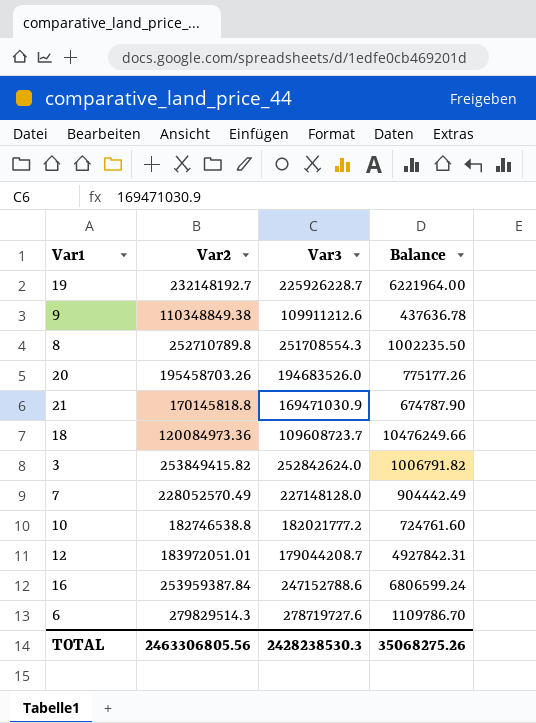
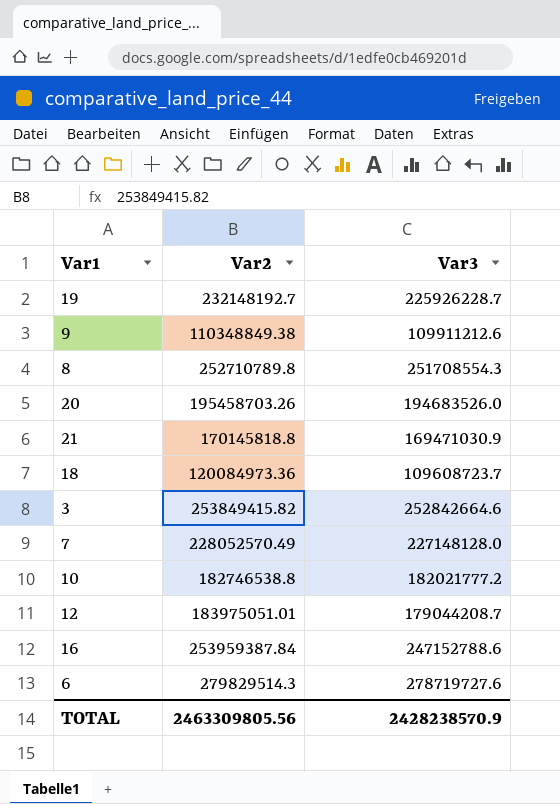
column Balance | formula: [Var2] - [Var3] -> none
3 | Var3: 252842624.0 -> 252842664.6
12 | Var2: 183972051.01 -> 183975051.01
TOTAL | Var2: 2463306805.56 -> 2463309805.56
TOTAL | Var3: 2428238530.3 -> 2428238570.9

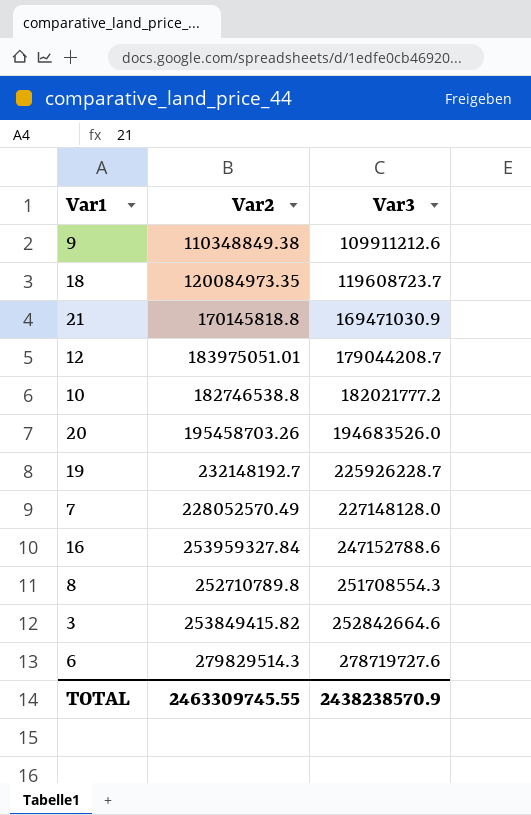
row order: none -> Var3 ascending
18 | Var2: 120084973.36 -> 120084973.35
18 | Var3: 109608723.7 -> 119608723.7
16 | Var2: 253959387.84 -> 253959327.84
TOTAL | Var2: 2463309805.56 -> 2463309745.55
TOTAL | Var3: 2428238570.9 -> 2438238570.9

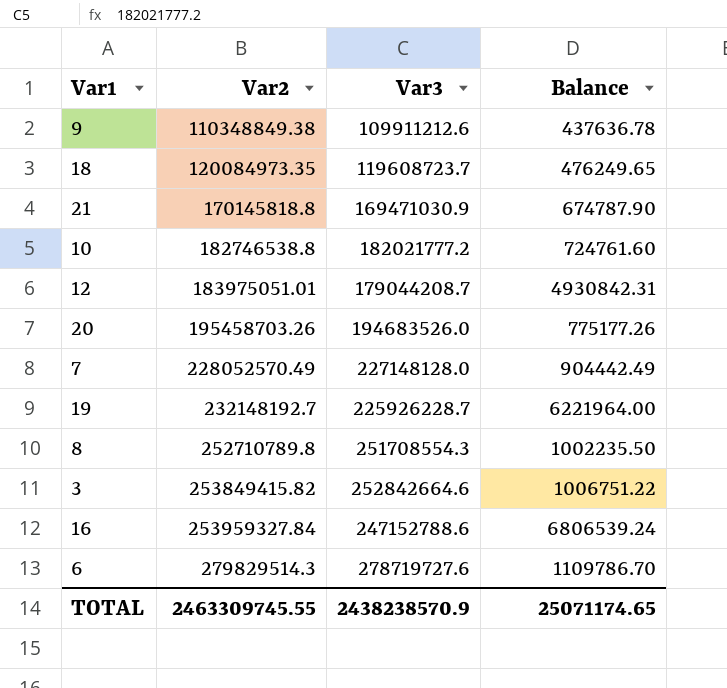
row order: Var3 ascending -> Var2 ascending
column Balance | formula: none -> [Var2] - [Var3]

